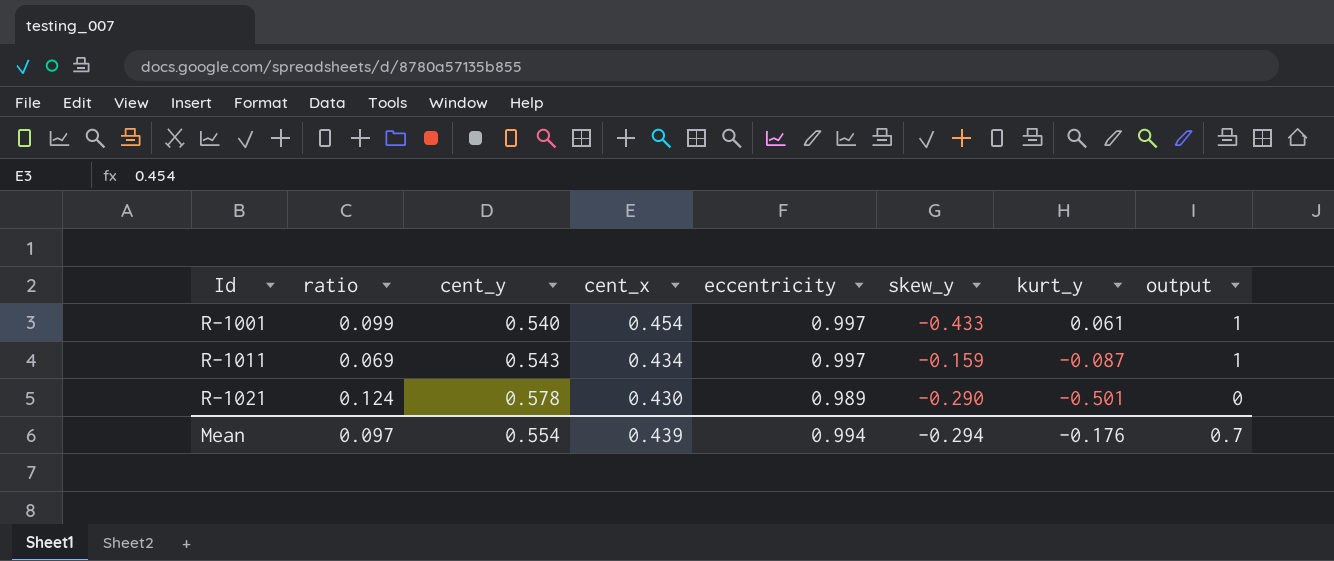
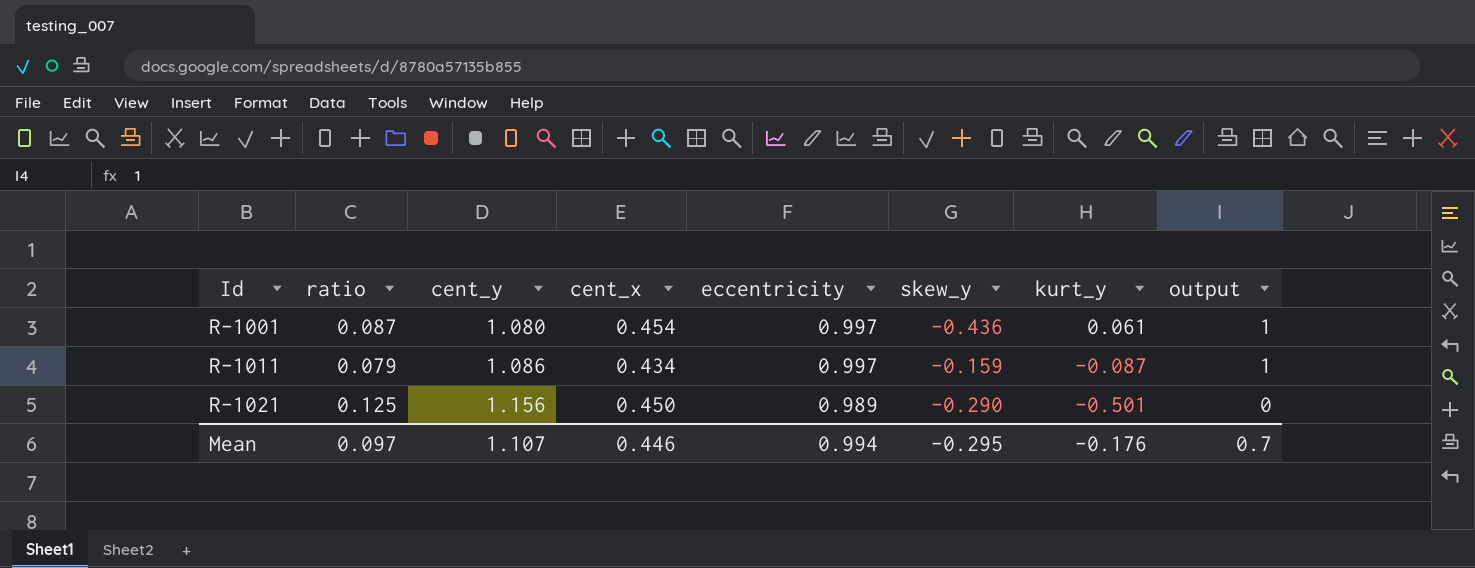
R-1001 | ratio: 0.099 -> 0.087
R-1001 | cent_y: 0.540 -> 1.080
R-1001 | skew_y: -0.433 -> -0.436
R-1011 | ratio: 0.069 -> 0.079
R-1011 | cent_y: 0.543 -> 1.086
R-1021 | ratio: 0.124 -> 0.125
R-1021 | cent_y: 0.578 -> 1.156
R-1021 | cent_x: 0.430 -> 0.450
Mean | cent_y: 0.554 -> 1.107
Mean | cent_x: 0.439 -> 0.446
Mean | skew_y: -0.294 -> -0.295

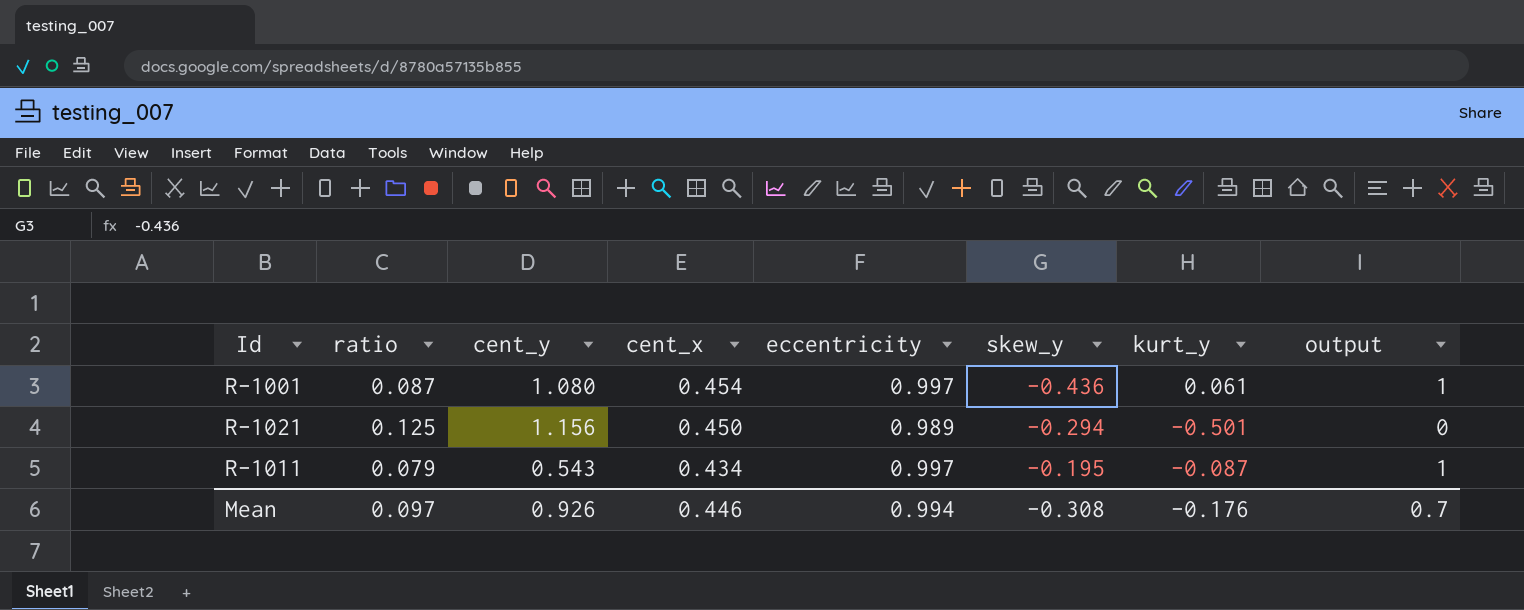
row order: Id ascending -> cent_x descending
R-1021 | skew_y: -0.290 -> -0.294
R-1011 | cent_y: 1.086 -> 0.543
R-1011 | skew_y: -0.159 -> -0.195
Mean | cent_y: 1.107 -> 0.926
Mean | skew_y: -0.295 -> -0.308

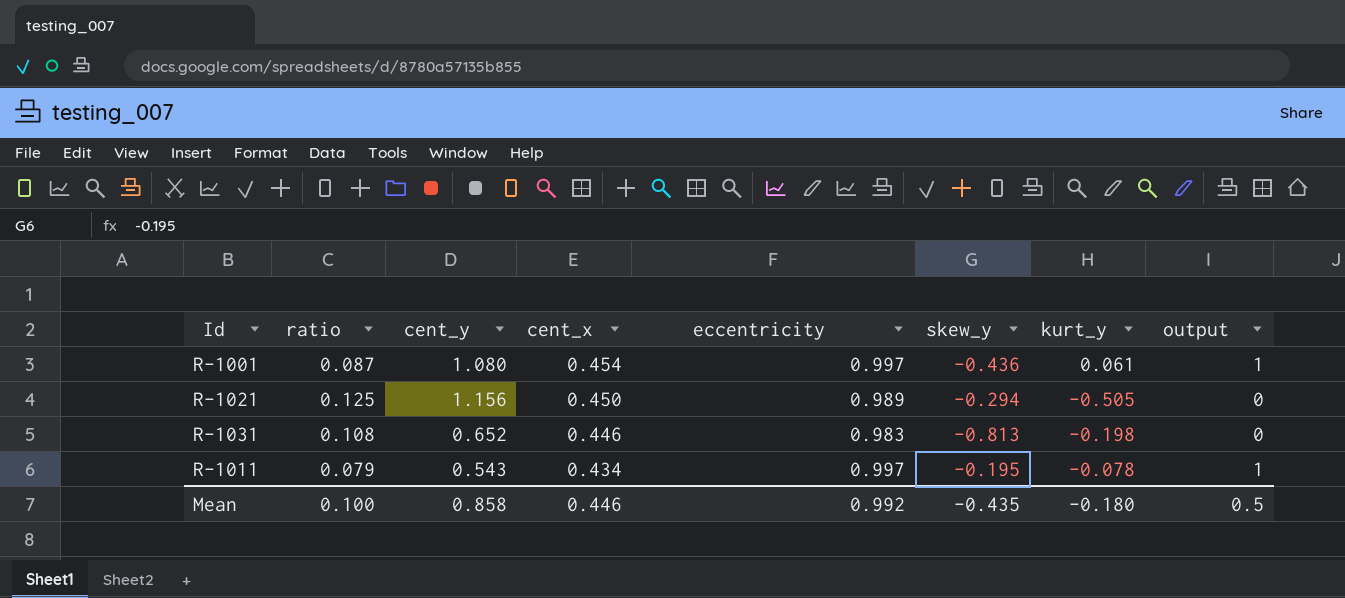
R-1021 | kurt_y: -0.501 -> -0.505
row R-1031: none -> 0.108 | 0.652 | 0.446 | 0.983 | -0.813 | -0.198 | 0
R-1011 | kurt_y: -0.087 -> -0.078
Mean | ratio: 0.097 -> 0.100
Mean | cent_y: 0.926 -> 0.858
Mean | eccentricity: 0.994 -> 0.992
Mean | skew_y: -0.308 -> -0.435
Mean | kurt_y: -0.176 -> -0.180
Mean | output: 0.7 -> 0.5

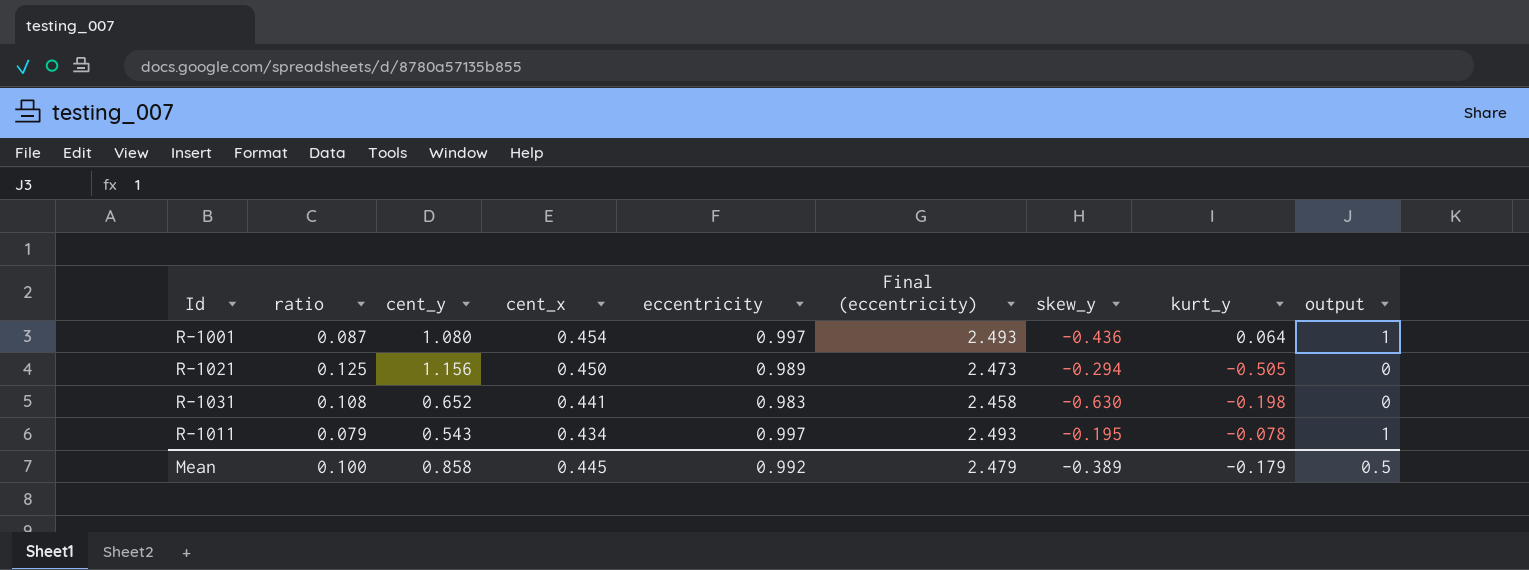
column Final (eccentricity) | formula: none -> [eccentricity] * 2.5
R-1001 | kurt_y: 0.061 -> 0.064
R-1031 | cent_x: 0.446 -> 0.441
R-1031 | skew_y: -0.813 -> -0.630
Mean | cent_x: 0.446 -> 0.445
Mean | skew_y: -0.435 -> -0.389
Mean | kurt_y: -0.180 -> -0.179

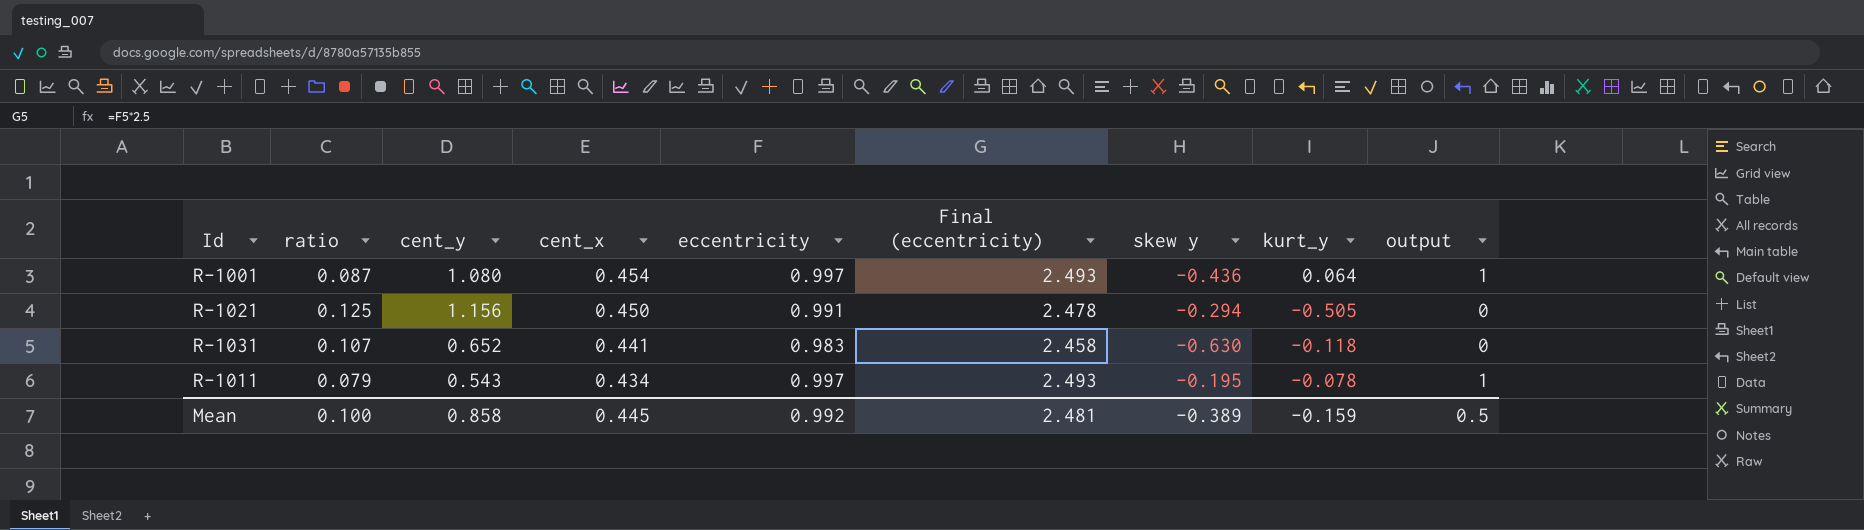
column name: skew_y -> skew y
R-1021 | eccentricity: 0.989 -> 0.991
R-1021 | Final (eccentricity): 2.473 -> 2.478
R-1031 | ratio: 0.108 -> 0.107
R-1031 | kurt_y: -0.198 -> -0.118
Mean | Final (eccentricity): 2.479 -> 2.481
Mean | kurt_y: -0.179 -> -0.159

